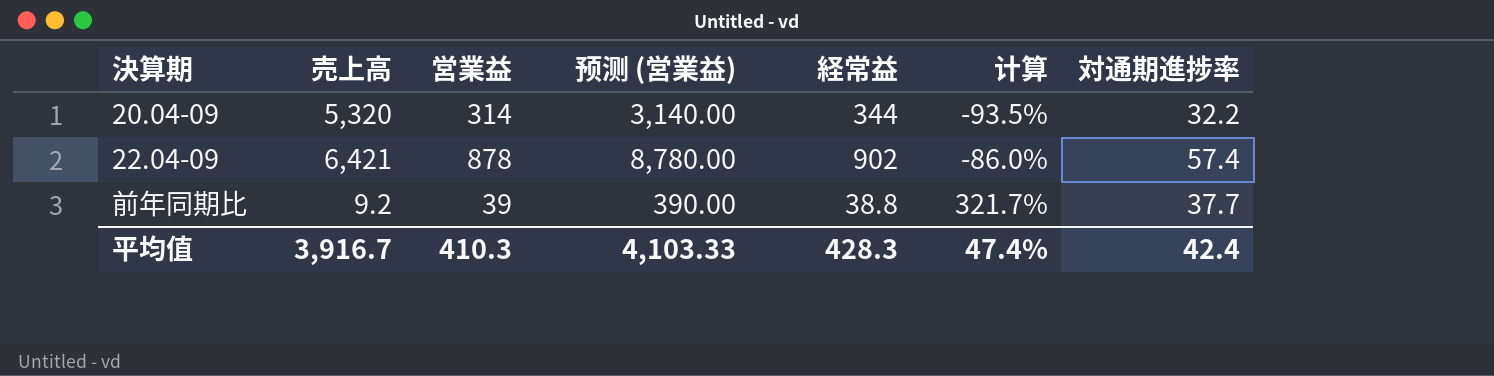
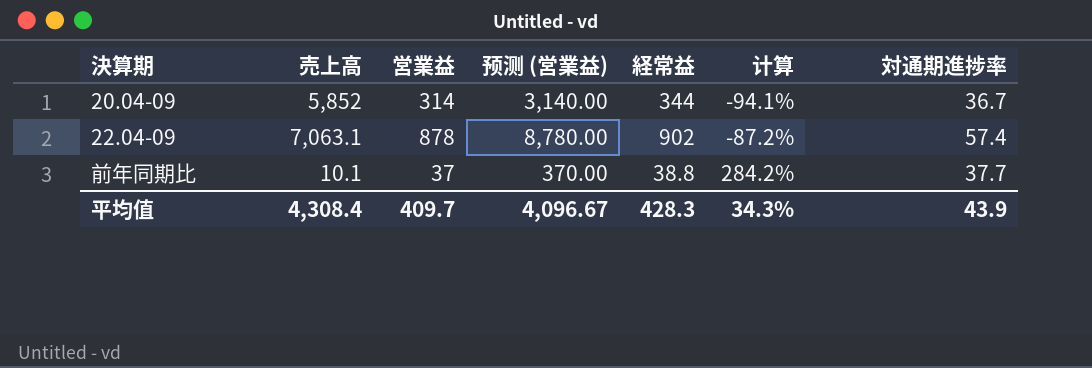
20.04-09 | 売上高: 5,320 -> 5,852
20.04-09 | 计算: -93.5% -> -94.1%
20.04-09 | 対通期進捗率: 32.2 -> 36.7
22.04-09 | 売上高: 6,421 -> 7,063.1
22.04-09 | 计算: -86.0% -> -87.2%
前年同期比 | 売上高: 9.2 -> 10.1
前年同期比 | 営業益: 39 -> 37
前年同期比 | 预测 (営業益): 390.00 -> 370.00
前年同期比 | 计算: 321.7% -> 284.2%
平均值 | 売上高: 3,916.7 -> 4,308.4
平均值 | 営業益: 410.3 -> 409.7
平均值 | 预测 (営業益): 4,103.33 -> 4,096.67
平均值 | 计算: 47.4% -> 34.3%
平均值 | 対通期進捗率: 42.4 -> 43.9

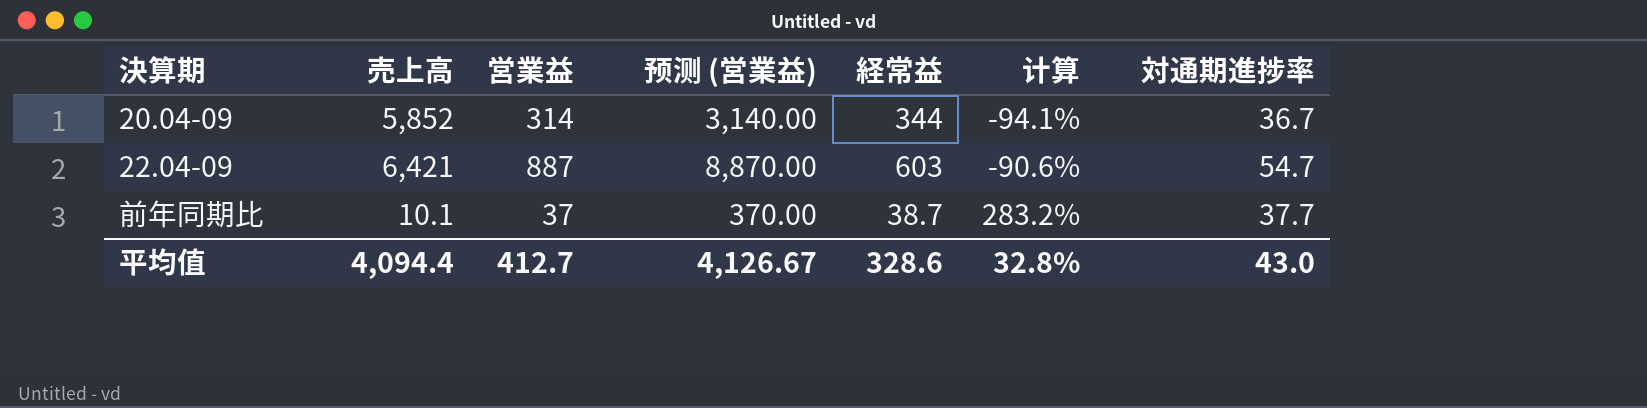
22.04-09 | 売上高: 7,063.1 -> 6,421
22.04-09 | 営業益: 878 -> 887
22.04-09 | 预测 (営業益): 8,780.00 -> 8,870.00
22.04-09 | 経常益: 902 -> 603
22.04-09 | 计算: -87.2% -> -90.6%
22.04-09 | 対通期進捗率: 57.4 -> 54.7
前年同期比 | 経常益: 38.8 -> 38.7
前年同期比 | 计算: 284.2% -> 283.2%
平均值 | 売上高: 4,308.4 -> 4,094.4
平均值 | 営業益: 409.7 -> 412.7
平均值 | 预测 (営業益): 4,096.67 -> 4,126.67
平均值 | 経常益: 428.3 -> 328.6
平均值 | 计算: 34.3% -> 32.8%
平均值 | 対通期進捗率: 43.9 -> 43.0

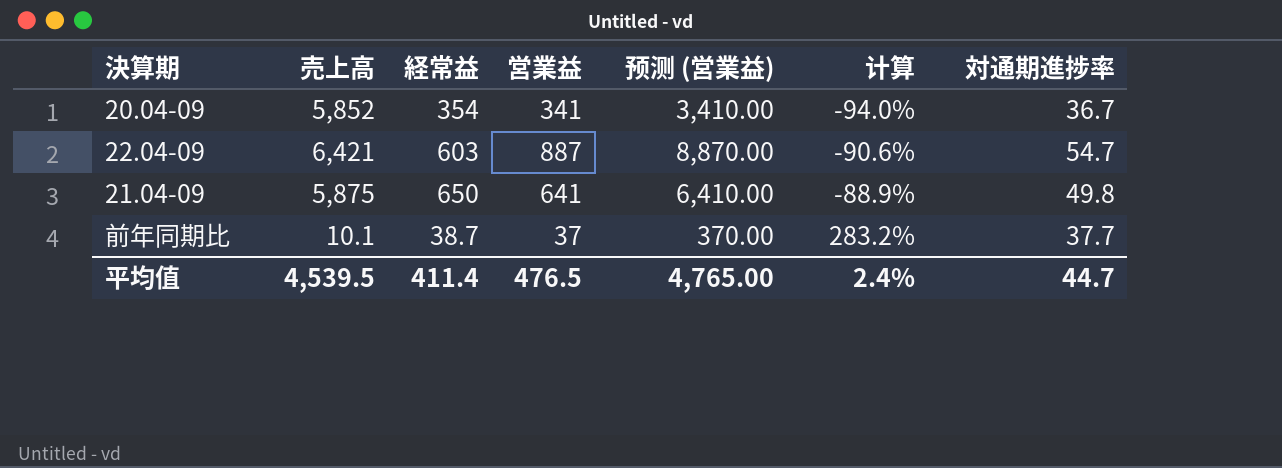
column 経常益 | position: 5 -> 3
20.04-09 | 経常益: 344 -> 354
20.04-09 | 営業益: 314 -> 341
20.04-09 | 预测 (営業益): 3,140.00 -> 3,410.00
20.04-09 | 计算: -94.1% -> -94.0%
row 21.04-09: none -> 5,875 | 650 | 641 | 6,410.00 | -88.9% | 49.8
平均值 | 売上高: 4,094.4 -> 4,539.5
平均值 | 経常益: 328.6 -> 411.4
平均值 | 営業益: 412.7 -> 476.5
平均值 | 预测 (営業益): 4,126.67 -> 4,765.00
平均值 | 计算: 32.8% -> 2.4%
平均值 | 対通期進捗率: 43.0 -> 44.7

